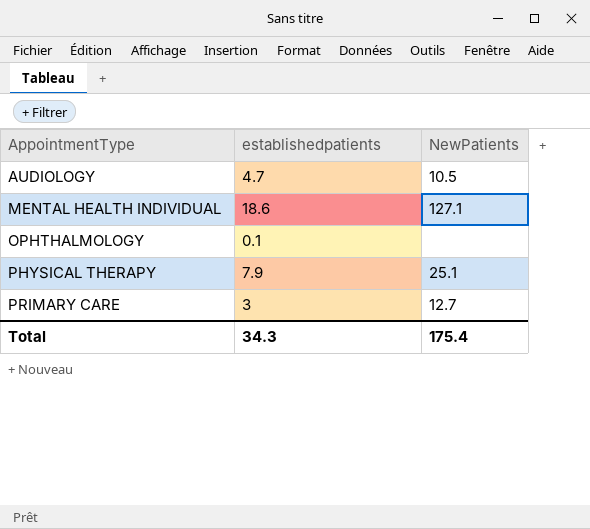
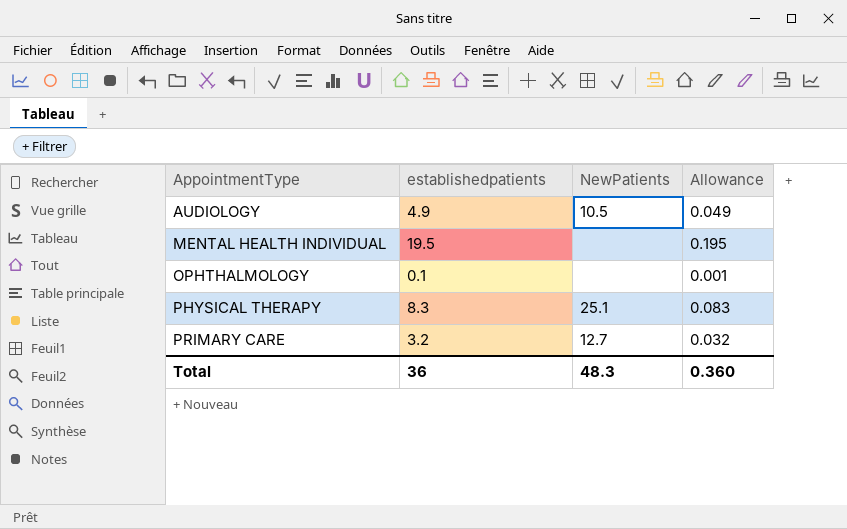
column Allowance | formula: none -> [establishedpatients] * 0.01
AUDIOLOGY | establishedpatients: 4.7 -> 4.9
MENTAL HEALTH INDIVIDUAL | establishedpatients: 18.6 -> 19.5
MENTAL HEALTH INDIVIDUAL | NewPatients: 127.1 -> none
PHYSICAL THERAPY | establishedpatients: 7.9 -> 8.3
PRIMARY CARE | establishedpatients: 3 -> 3.2
Total | establishedpatients: 34.3 -> 36
Total | NewPatients: 175.4 -> 48.3

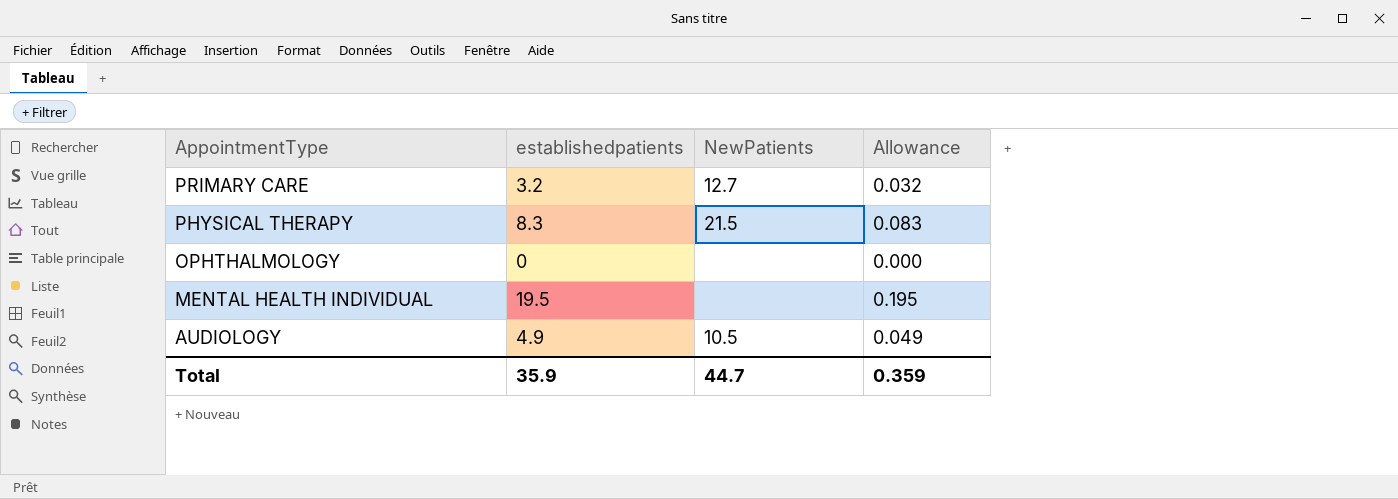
row order: AppointmentType ascending -> AppointmentType descending
PHYSICAL THERAPY | NewPatients: 25.1 -> 21.5
OPHTHALMOLOGY | establishedpatients: 0.1 -> 0
OPHTHALMOLOGY | Allowance: 0.001 -> 0.000
Total | establishedpatients: 36 -> 35.9
Total | NewPatients: 48.3 -> 44.7
Total | Allowance: 0.360 -> 0.359

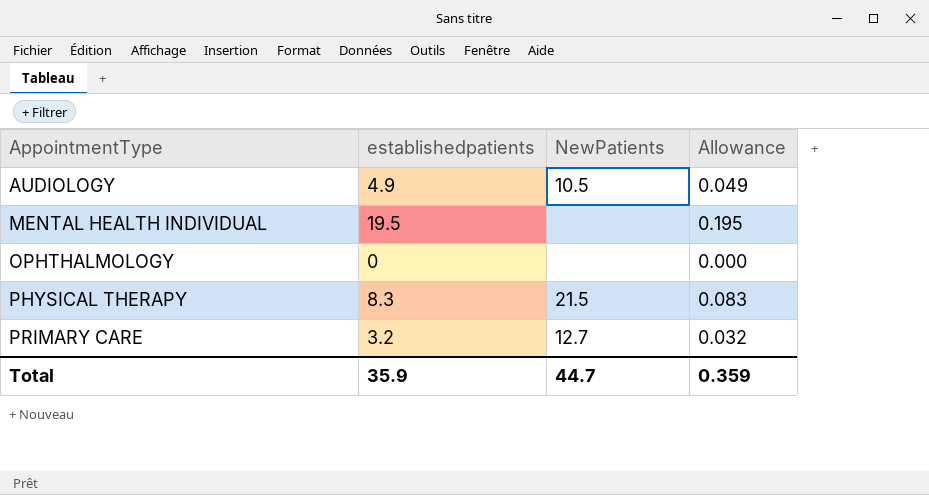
row order: AppointmentType descending -> AppointmentType ascending

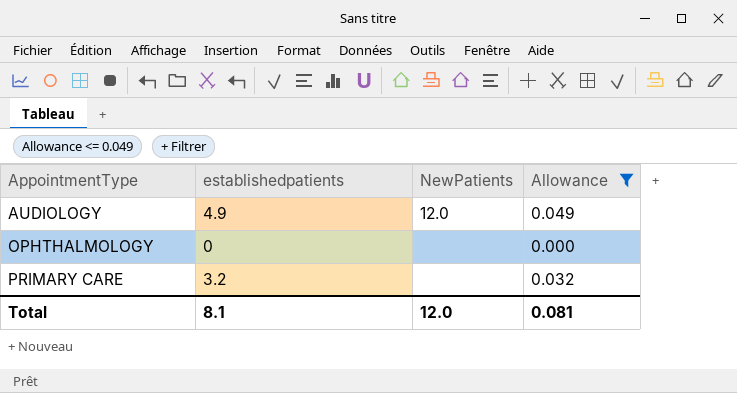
filter: none -> Allowance <= 0.049
AUDIOLOGY | NewPatients: 10.5 -> 12.0
PRIMARY CARE | NewPatients: 12.7 -> none
Total | establishedpatients: 35.9 -> 8.1
Total | NewPatients: 44.7 -> 12.0
Total | Allowance: 0.359 -> 0.081

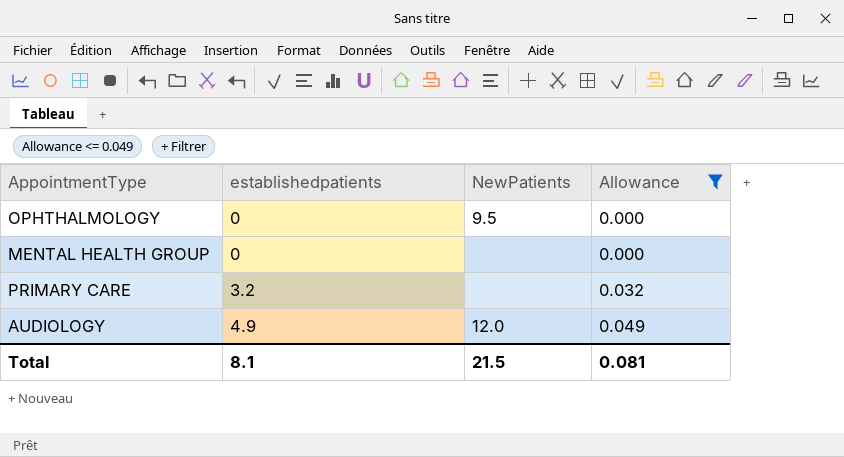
row order: AppointmentType ascending -> establishedpatients ascending
OPHTHALMOLOGY | NewPatients: none -> 9.5
row MENTAL HEALTH GROUP: none -> 0 | none | 0.000
Total | NewPatients: 12.0 -> 21.5

